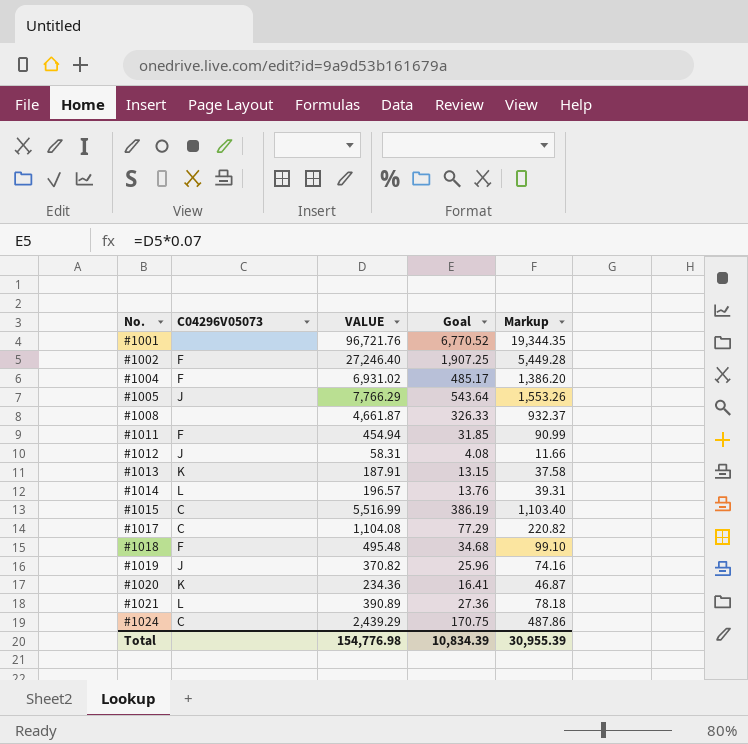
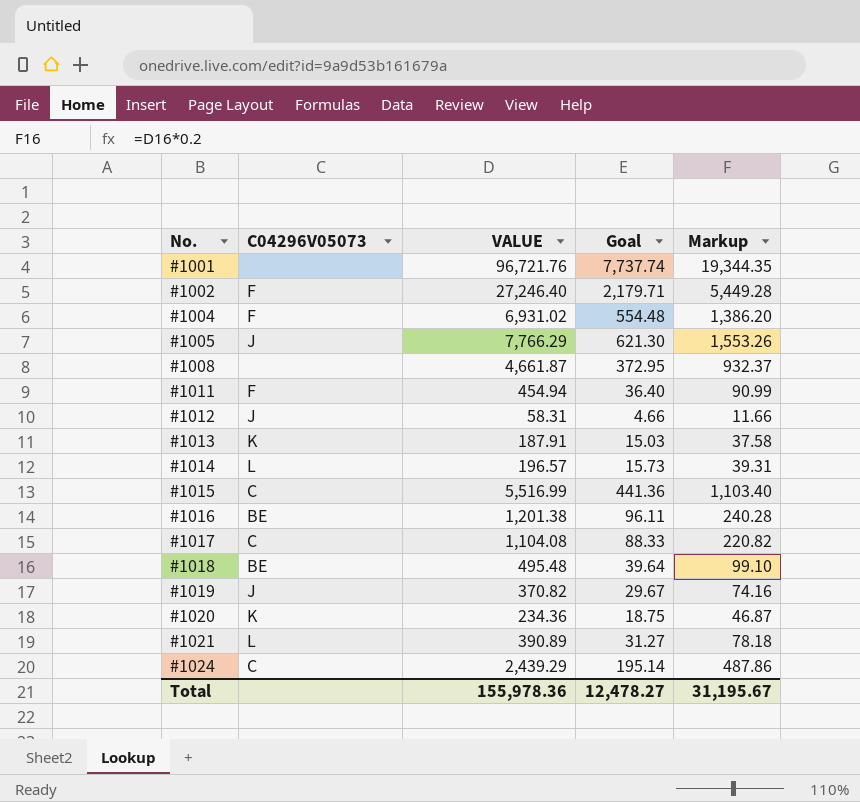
column Goal | formula: [VALUE] * 0.07 -> [VALUE] * 0.08
row #1016: none -> BE | 1,201.38 | 96.11 | 240.28
#1018 | C04296V05073: F -> BE
Total | VALUE: 154,776.98 -> 155,978.36
Total | Goal: 10,834.39 -> 12,478.27
Total | Markup: 30,955.39 -> 31,195.67

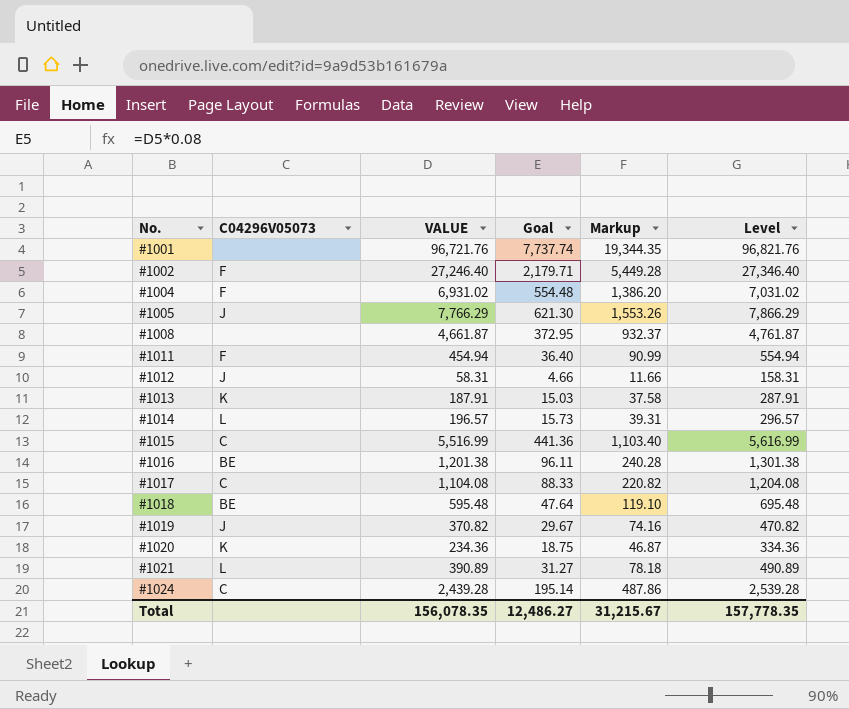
column Level | formula: none -> [VALUE] + 100
#1018 | VALUE: 495.48 -> 595.48
#1018 | Goal: 39.64 -> 47.64
#1018 | Markup: 99.10 -> 119.10
#1024 | VALUE: 2,439.29 -> 2,439.28
Total | VALUE: 155,978.36 -> 156,078.35
Total | Goal: 12,478.27 -> 12,486.27
Total | Markup: 31,195.67 -> 31,215.67

